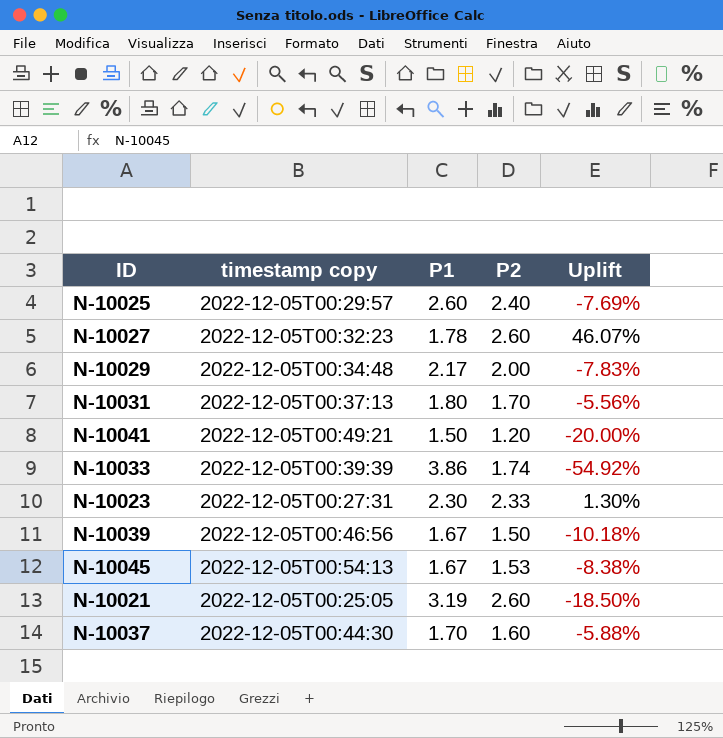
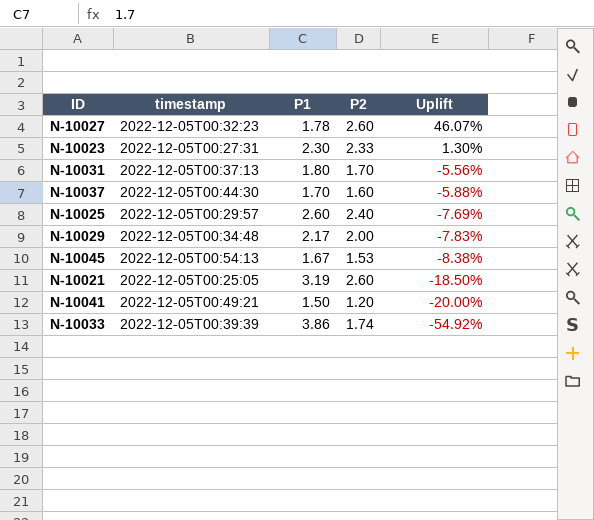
row order: none -> Uplift descending
column name: timestamp copy -> timestamp
row N-10039: 2022-12-05T00:46:56 | 1.67 | 1.50 | -10.18% -> none

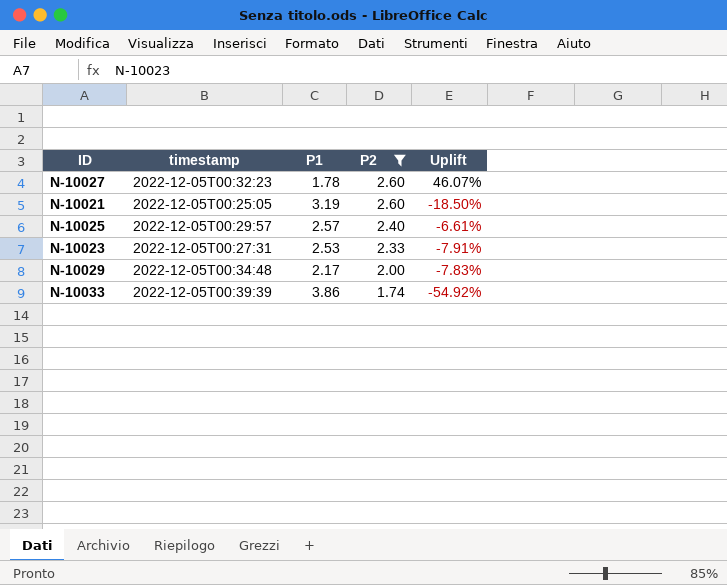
filter: none -> P2 >= 1.74
row order: Uplift descending -> P2 descending
N-10025 | P1: 2.60 -> 2.57
N-10025 | Uplift: -7.69% -> -6.61%
N-10023 | P1: 2.30 -> 2.53
N-10023 | Uplift: 1.30% -> -7.91%

